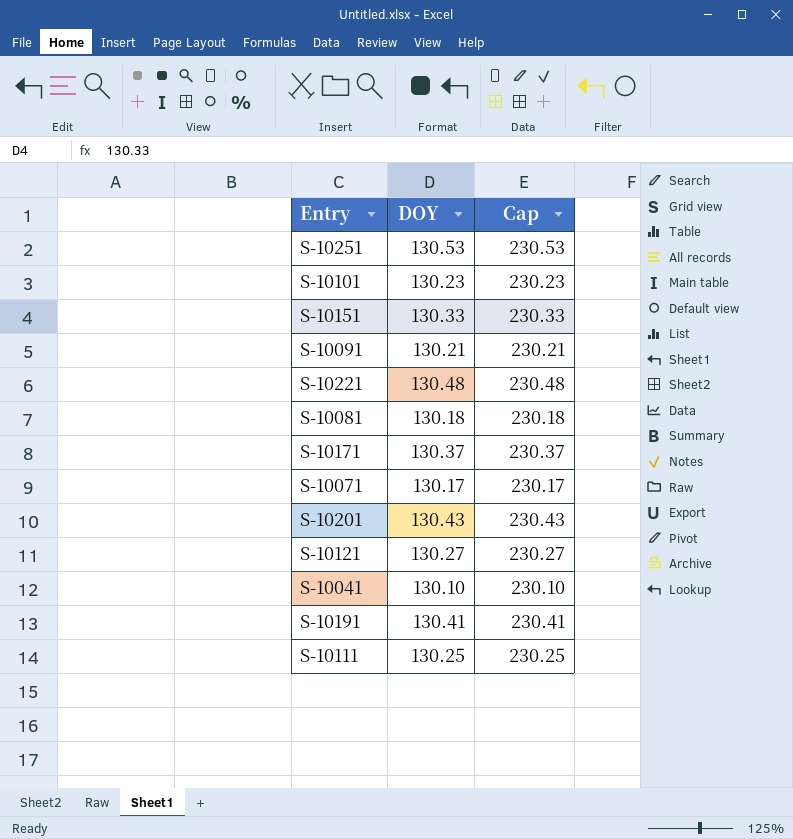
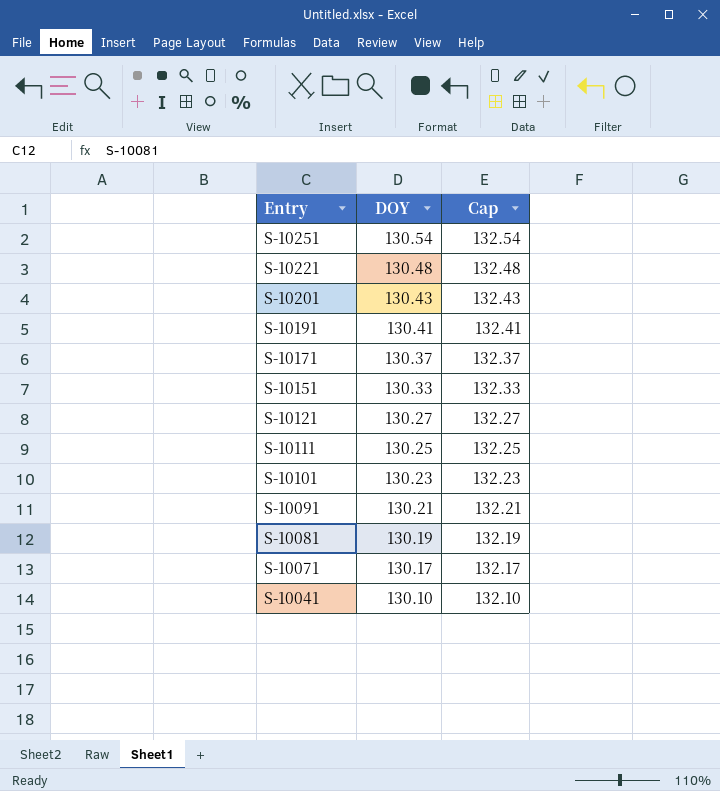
row order: none -> Entry descending
column Cap | formula: [DOY] + 100 -> [DOY] + 2
S-10251 | DOY: 130.53 -> 130.54
S-10081 | DOY: 130.18 -> 130.19

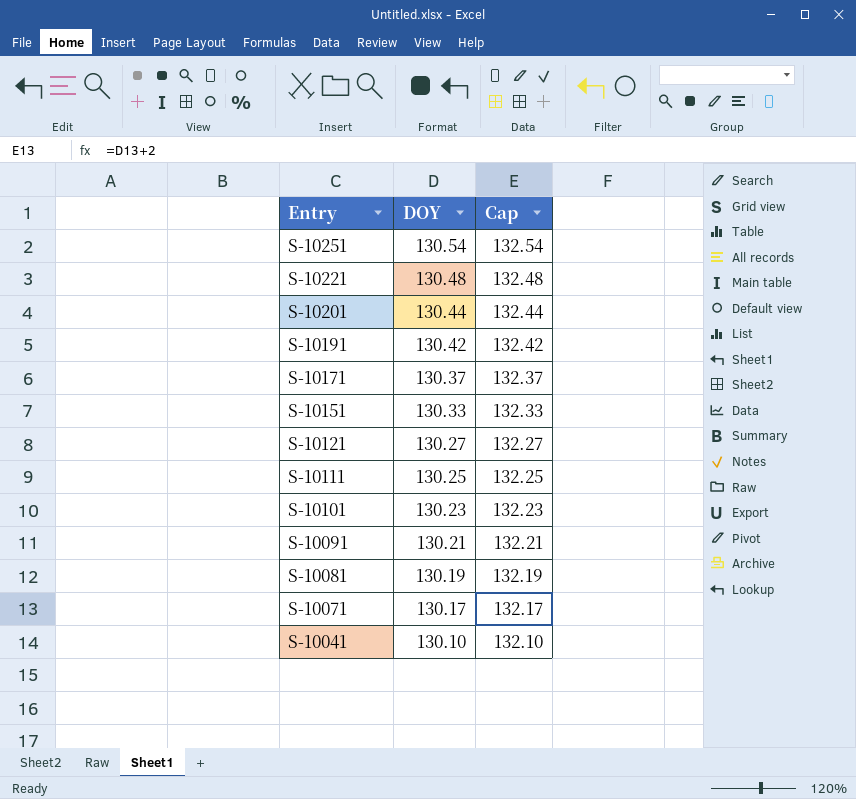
S-10201 | DOY: 130.43 -> 130.44
S-10201 | Cap: 132.43 -> 132.44
S-10191 | DOY: 130.41 -> 130.42
S-10191 | Cap: 132.41 -> 132.42

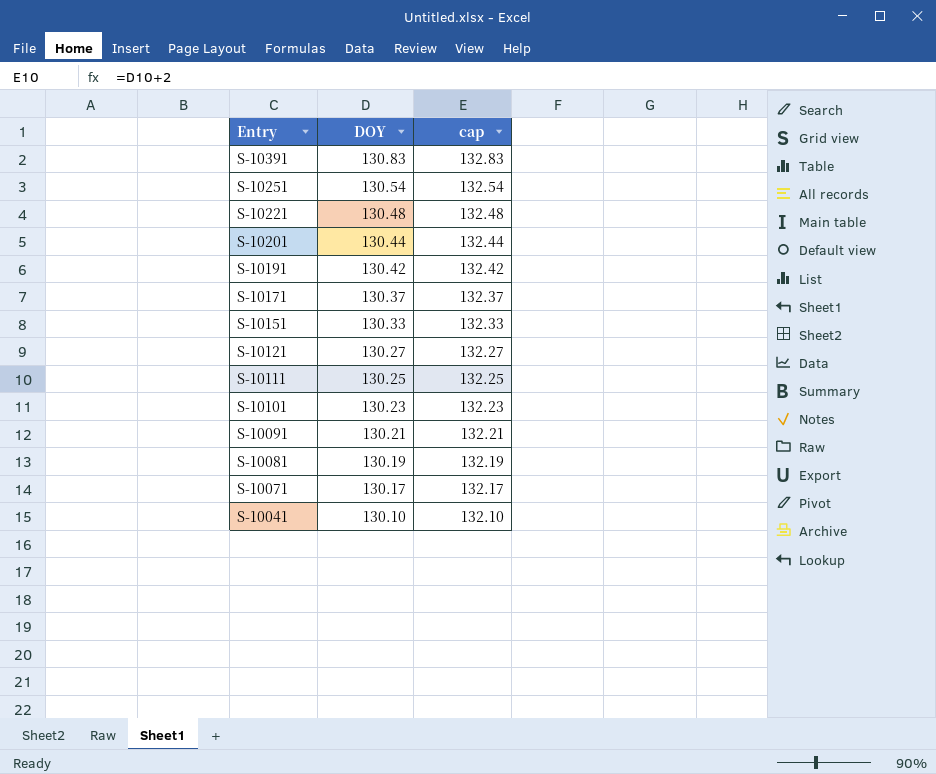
column name: Cap -> cap
row S-10391: none -> 130.83 | 132.83

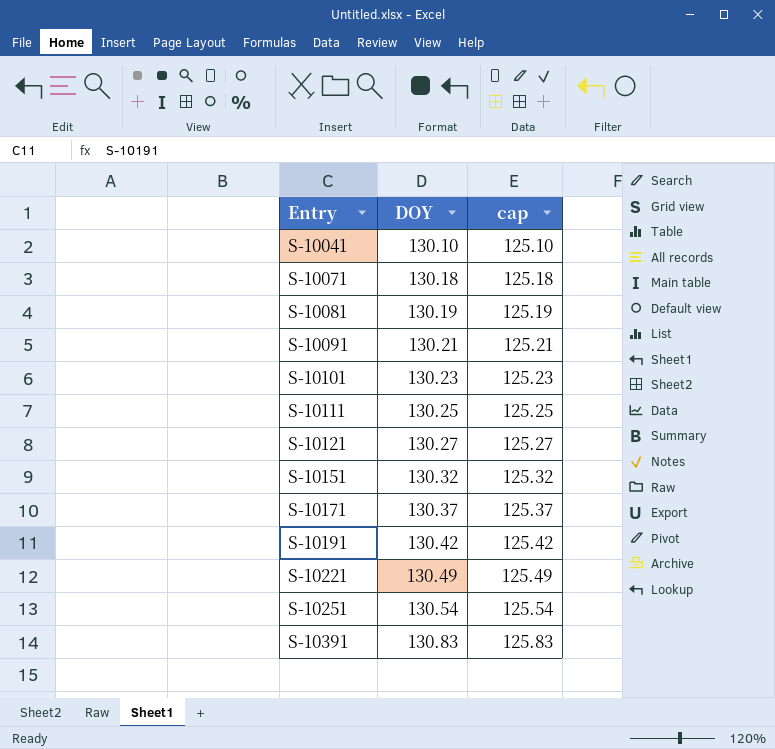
row order: Entry descending -> Entry ascending
column cap | formula: [DOY] + 2 -> [DOY] - 5
row S-10201: 130.44 | 132.44 -> none
S-10071 | DOY: 130.17 -> 130.18
S-10151 | DOY: 130.33 -> 130.32
S-10221 | DOY: 130.48 -> 130.49

